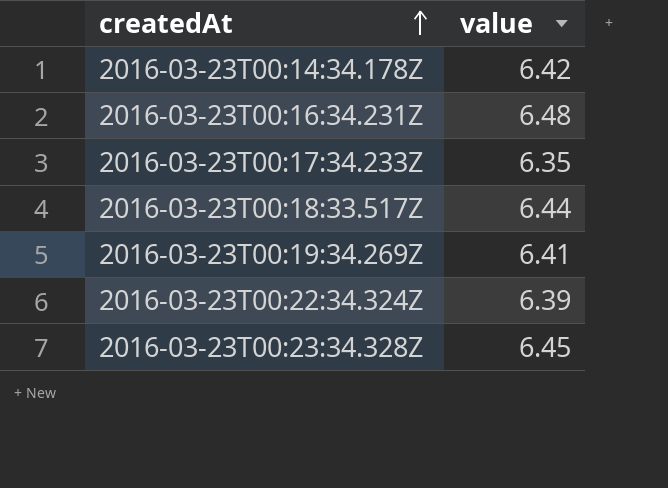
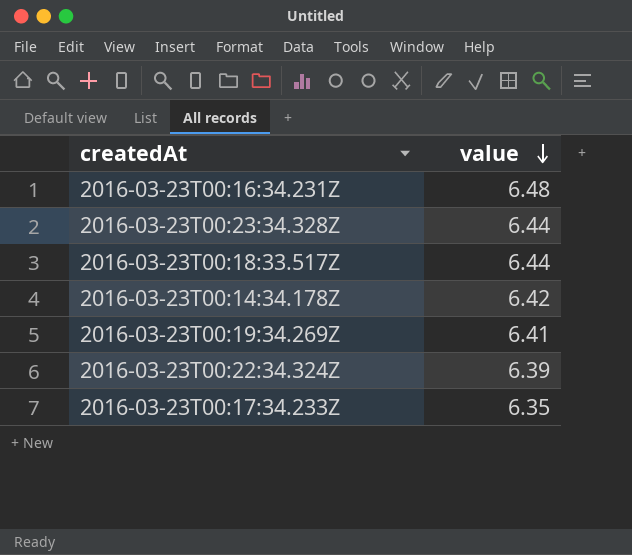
row order: createdAt ascending -> value descending
2016-03-23T00:23:34.328Z | value: 6.45 -> 6.44

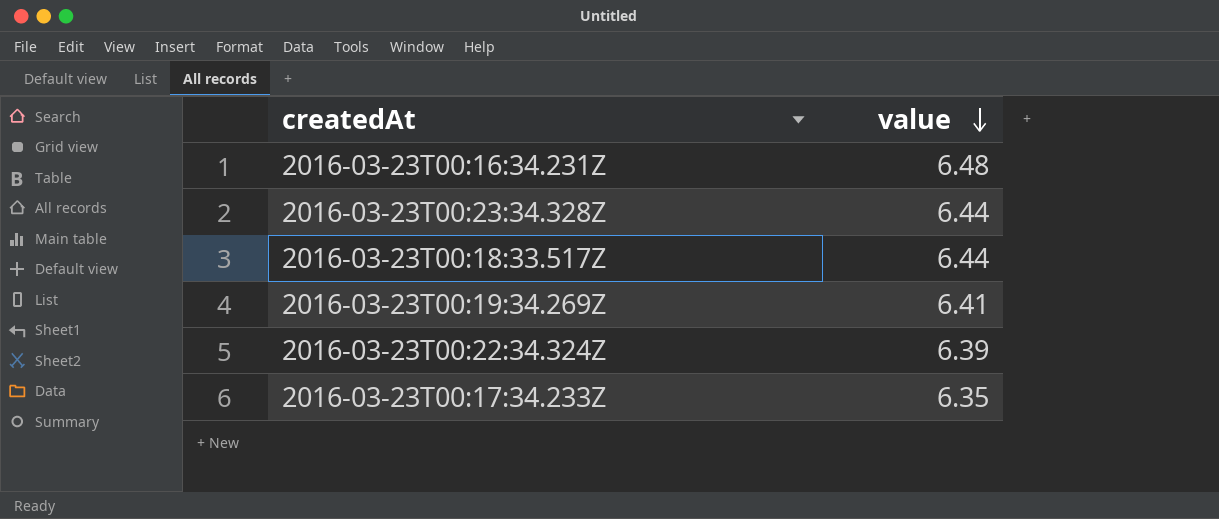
row 2016-03-23T00:14:34.178Z: 6.42 -> none

